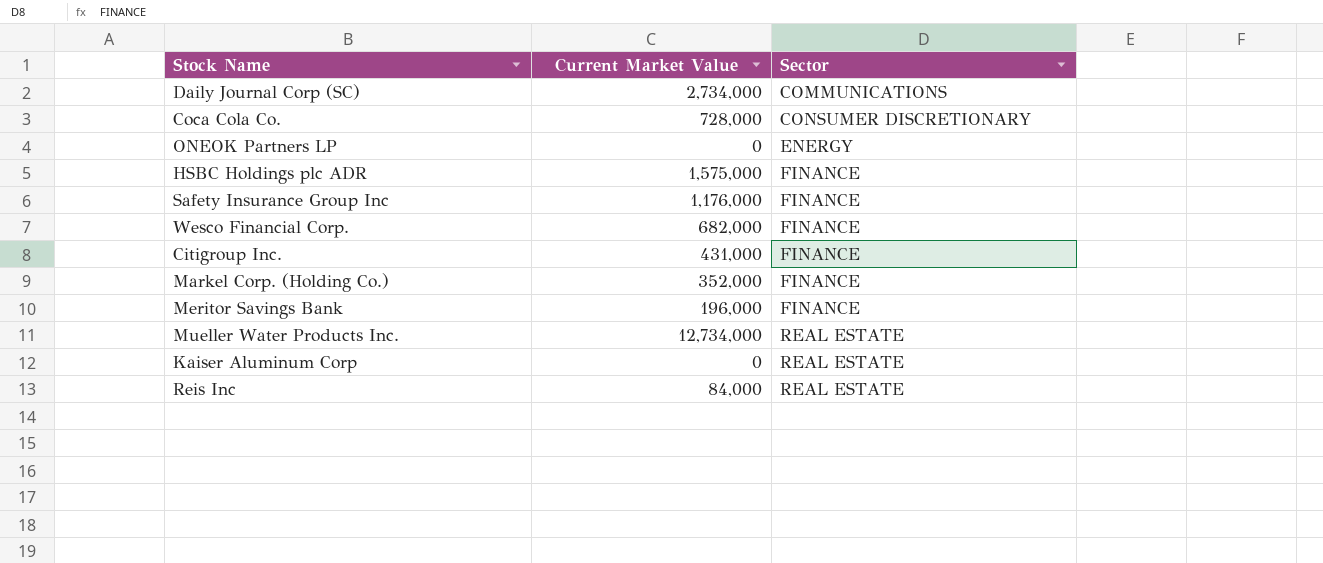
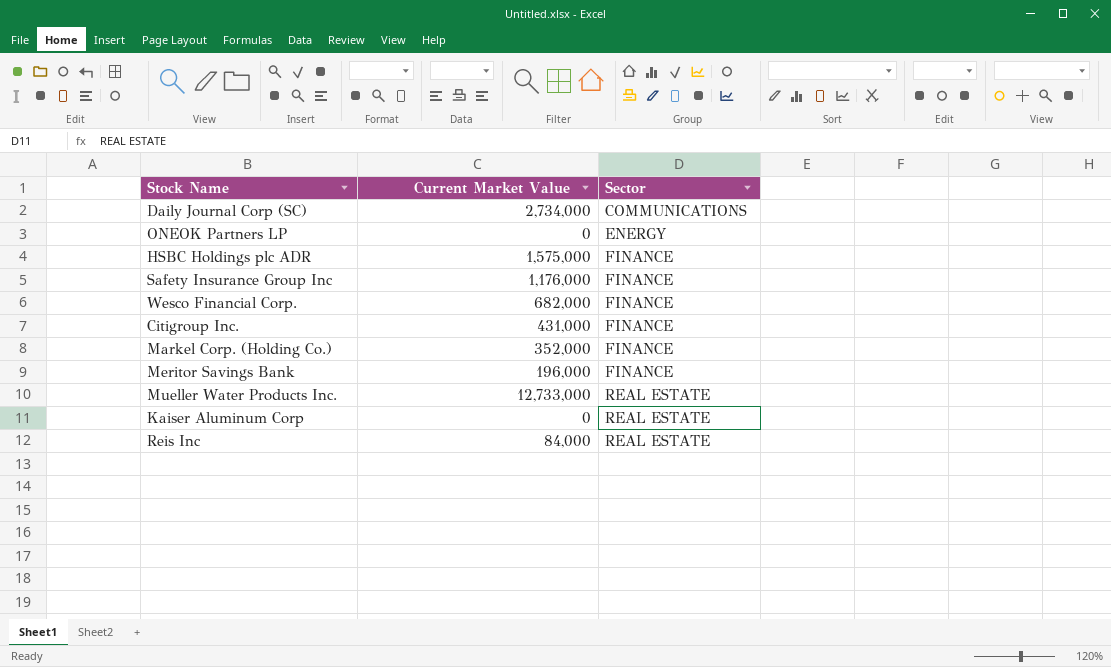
row Coca Cola Co.: 728,000 | CONSUMER DISCRETIONARY -> none
Mueller Water Products Inc. | Current Market Value: 12,734,000 -> 12,733,000

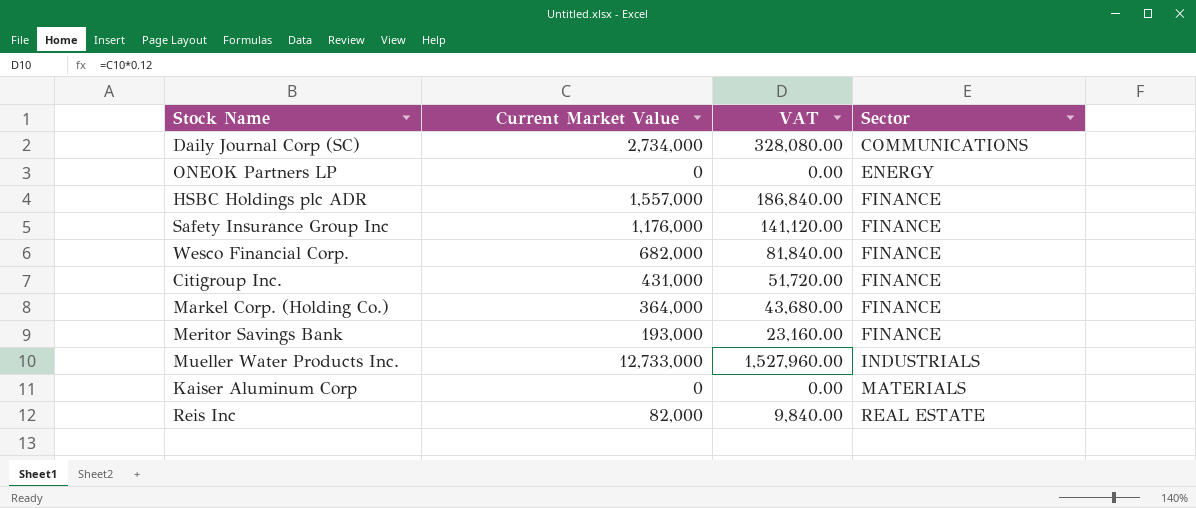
column VAT | formula: none -> [Current Market Value] * 0.12
HSBC Holdings plc ADR | Current Market Value: 1,575,000 -> 1,557,000
Markel Corp. (Holding Co.) | Current Market Value: 352,000 -> 364,000
Meritor Savings Bank | Current Market Value: 196,000 -> 193,000
Mueller Water Products Inc. | Sector: REAL ESTATE -> INDUSTRIALS
Kaiser Aluminum Corp | Sector: REAL ESTATE -> MATERIALS
Reis Inc | Current Market Value: 84,000 -> 82,000

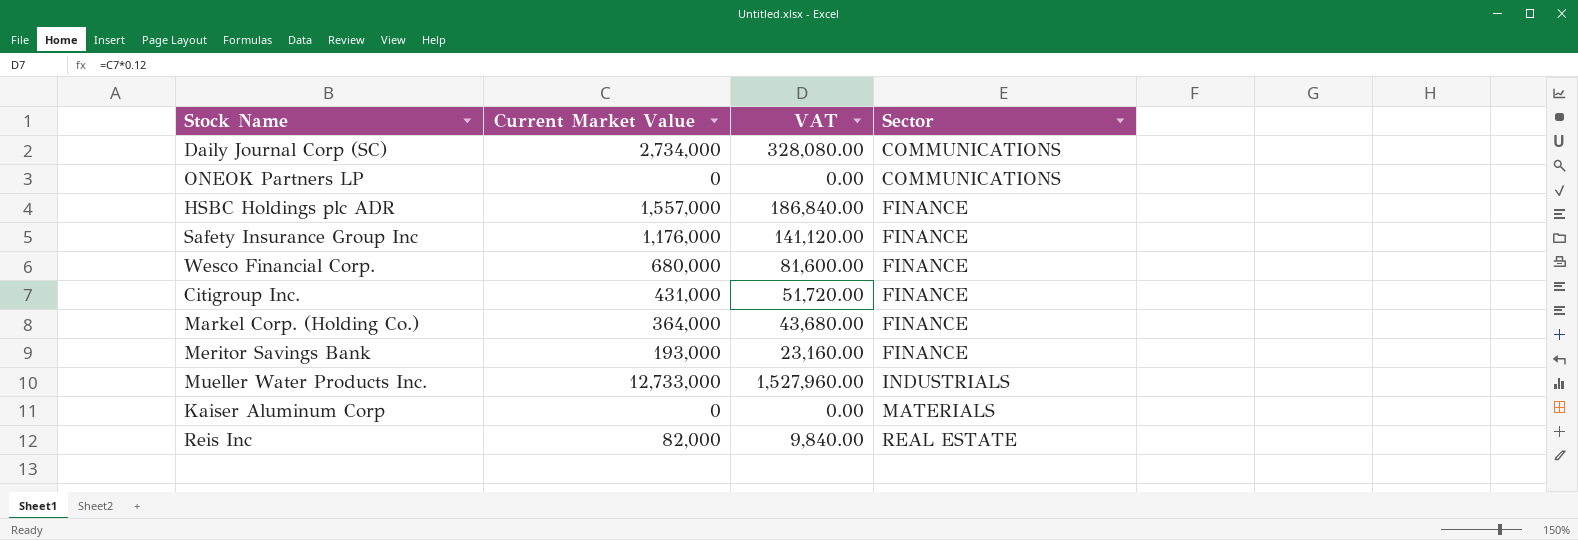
ONEOK Partners LP | Sector: ENERGY -> COMMUNICATIONS
Wesco Financial Corp. | Current Market Value: 682,000 -> 680,000
Wesco Financial Corp. | VAT: 81,840.00 -> 81,600.00

